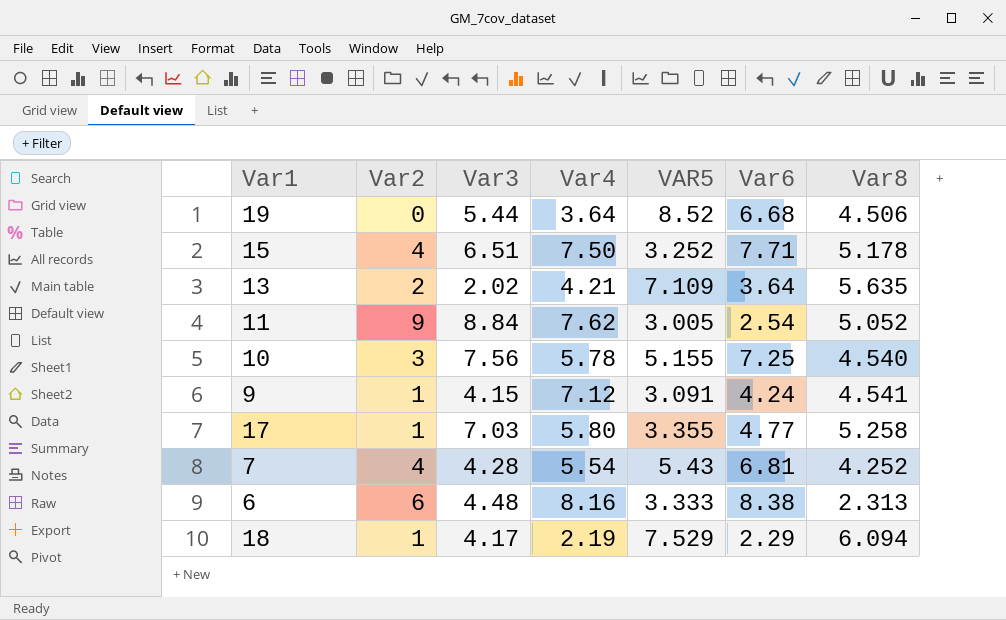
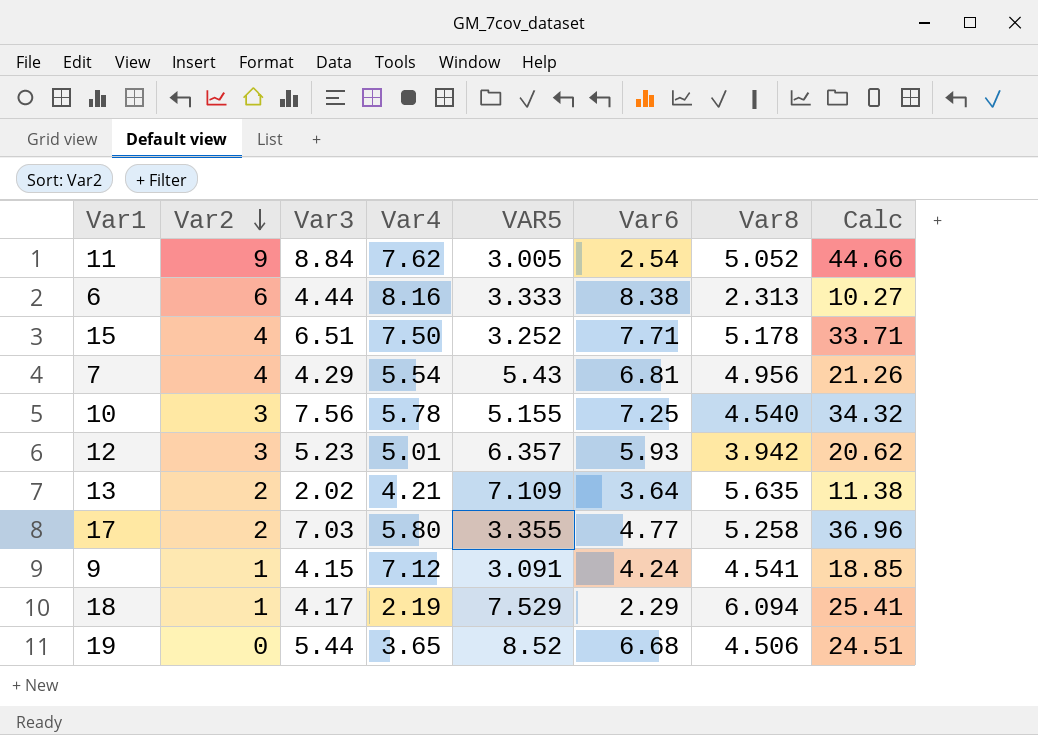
row order: none -> Var2 descending
column Calc | formula: none -> [Var3] * [Var8]
6 | Var3: 4.48 -> 4.44
7 | Var3: 4.28 -> 4.29
7 | Var8: 4.252 -> 4.956
row 12: none -> 3 | 5.23 | 5.01 | 6.357 | 5.93 | 3.942 | 20.62
17 | Var2: 1 -> 2
19 | Var4: 3.64 -> 3.65

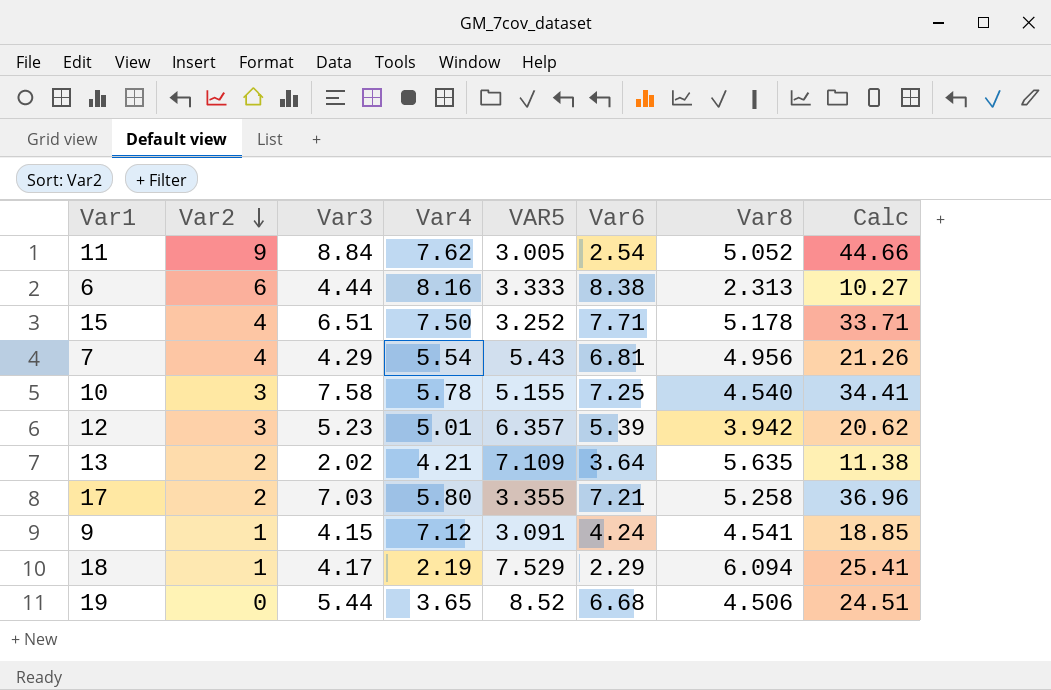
10 | Var3: 7.56 -> 7.58
10 | Calc: 34.32 -> 34.41
12 | Var6: 5.93 -> 5.39
17 | Var6: 4.77 -> 7.21

